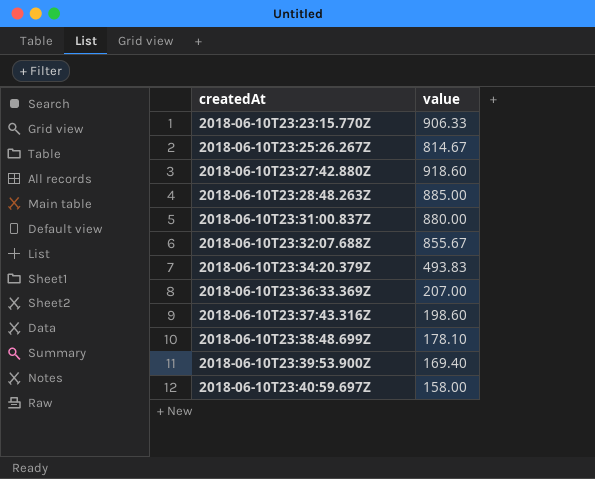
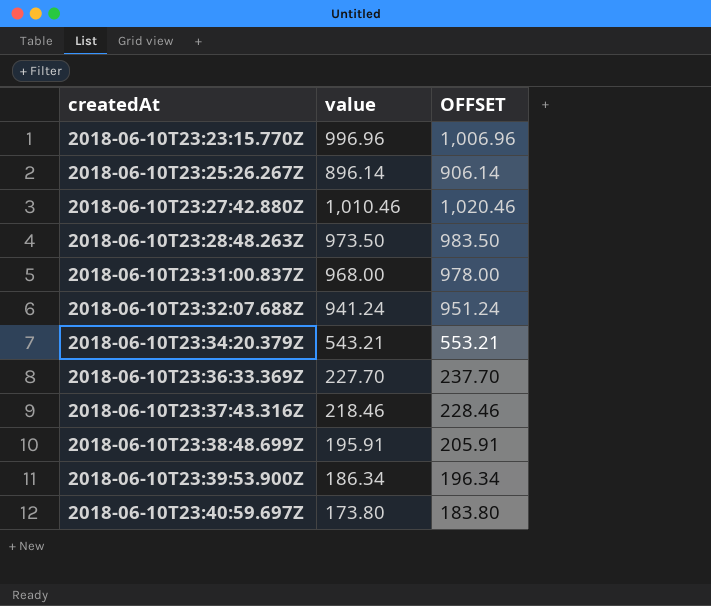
column OFFSET | formula: none -> [value] + 10
2018-06-10T23:23:15.770Z | value: 906.33 -> 996.96
2018-06-10T23:25:26.267Z | value: 814.67 -> 896.14
2018-06-10T23:27:42.880Z | value: 918.60 -> 1,010.46
2018-06-10T23:28:48.263Z | value: 885.00 -> 973.50
2018-06-10T23:31:00.837Z | value: 880.00 -> 968.00
2018-06-10T23:32:07.688Z | value: 855.67 -> 941.24
2018-06-10T23:34:20.379Z | value: 493.83 -> 543.21
2018-06-10T23:36:33.369Z | value: 207.00 -> 227.70
2018-06-10T23:37:43.316Z | value: 198.60 -> 218.46
2018-06-10T23:38:48.699Z | value: 178.10 -> 195.91
2018-06-10T23:39:53.900Z | value: 169.40 -> 186.34
2018-06-10T23:40:59.697Z | value: 158.00 -> 173.80

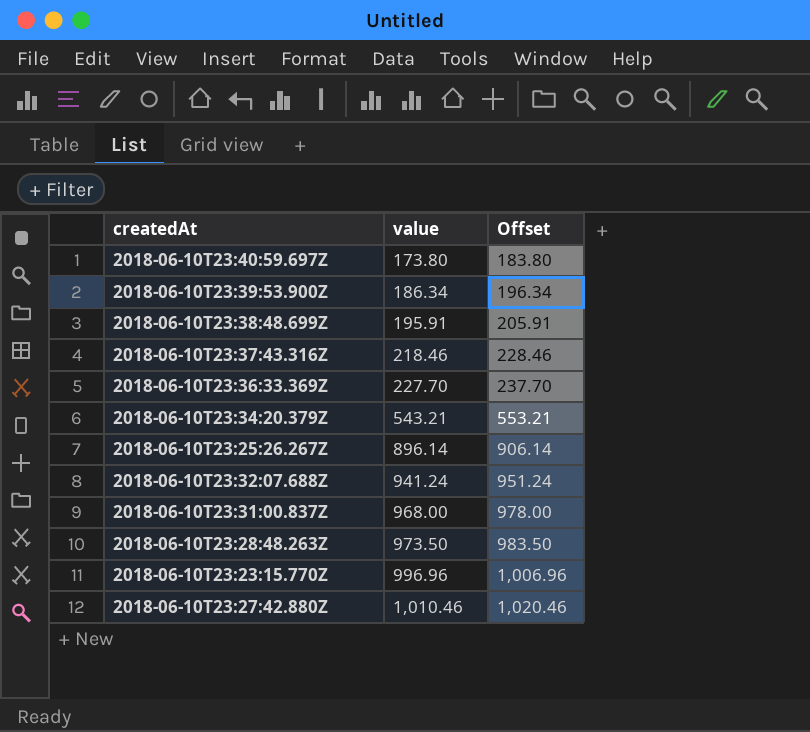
row order: createdAt ascending -> value ascending
column name: OFFSET -> Offset

